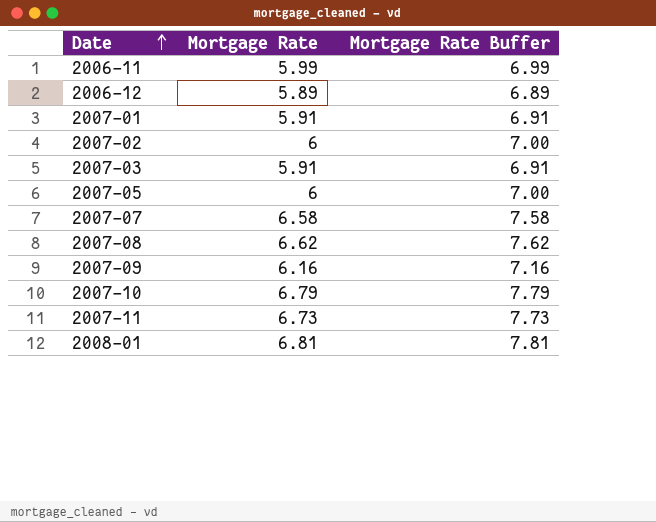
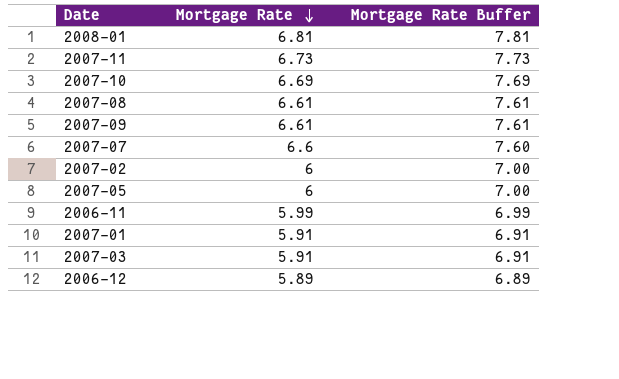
row order: Date ascending -> Mortgage Rate descending
2007-10 | Mortgage Rate: 6.79 -> 6.69
2007-10 | Mortgage Rate Buffer: 7.79 -> 7.69
2007-08 | Mortgage Rate: 6.62 -> 6.61
2007-08 | Mortgage Rate Buffer: 7.62 -> 7.61
2007-09 | Mortgage Rate: 6.16 -> 6.61
2007-09 | Mortgage Rate Buffer: 7.16 -> 7.61
2007-07 | Mortgage Rate: 6.58 -> 6.6
2007-07 | Mortgage Rate Buffer: 7.58 -> 7.60

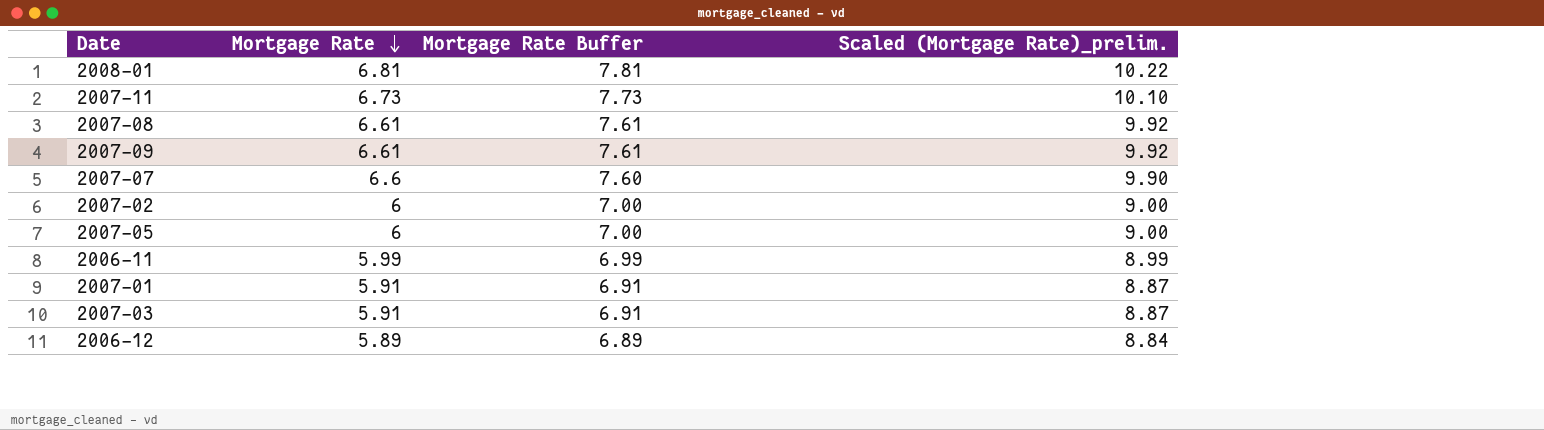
column Scaled (Mortgage Rate)_prelim. | formula: none -> [Mortgage Rate] * 1.5
row 2007-10: 6.69 | 7.69 -> none

